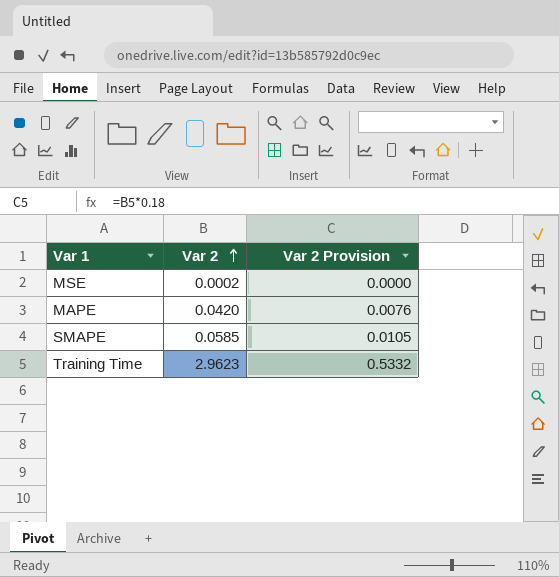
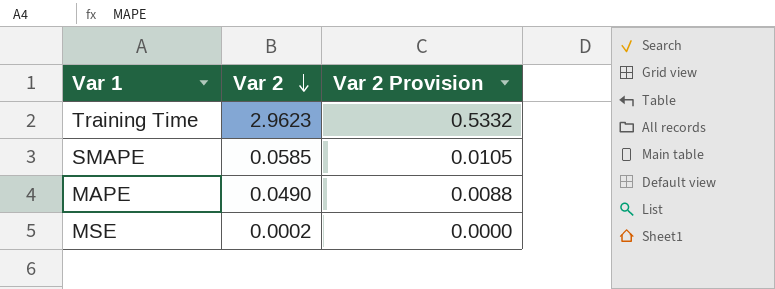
row order: Var 2 ascending -> Var 2 descending
MAPE | Var 2: 0.0420 -> 0.0490
MAPE | Var 2 Provision: 0.0076 -> 0.0088

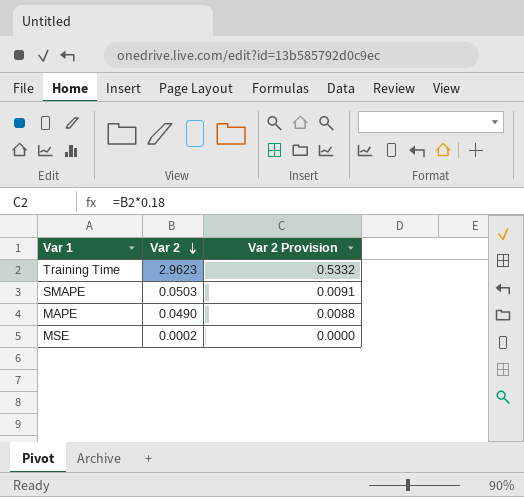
SMAPE | Var 2: 0.0585 -> 0.0503
SMAPE | Var 2 Provision: 0.0105 -> 0.0091

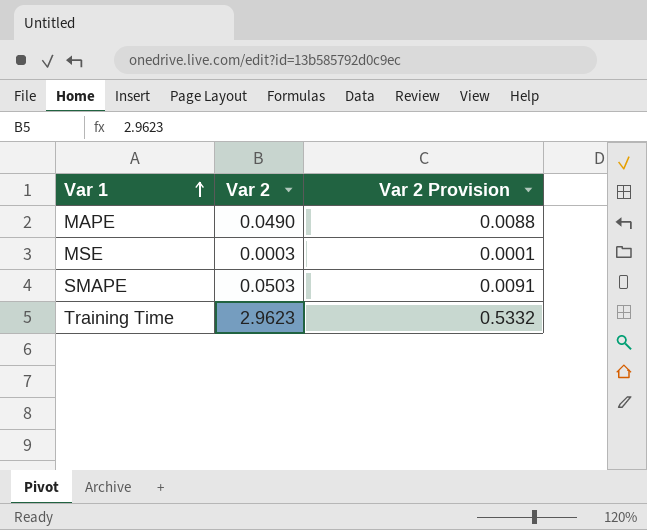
row order: Var 2 descending -> Var 1 ascending
MSE | Var 2: 0.0002 -> 0.0003
MSE | Var 2 Provision: 0.0000 -> 0.0001

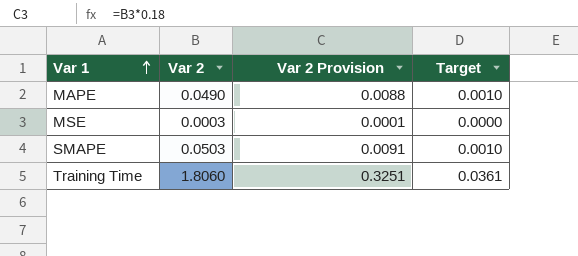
column Target | formula: none -> [Var 2] * 0.02
Training Time | Var 2: 2.9623 -> 1.8060
Training Time | Var 2 Provision: 0.5332 -> 0.3251

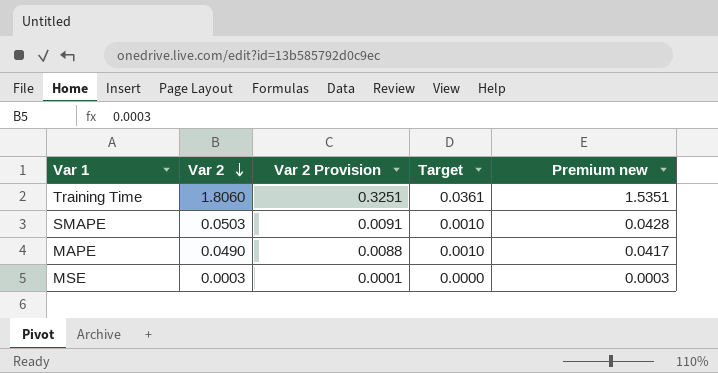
row order: Var 1 ascending -> Var 2 descending
column Premium new | formula: none -> [Var 2] * 0.85

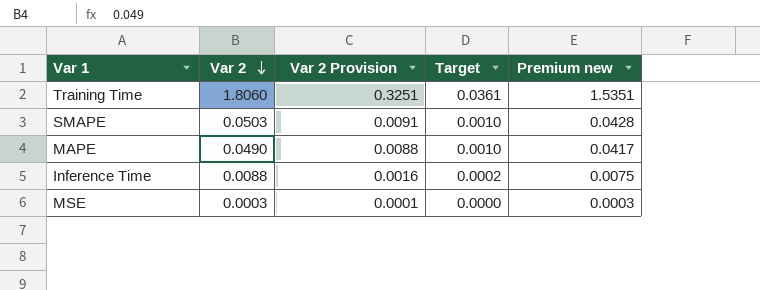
row Inference Time: none -> 0.0088 | 0.0016 | 0.0002 | 0.0075

